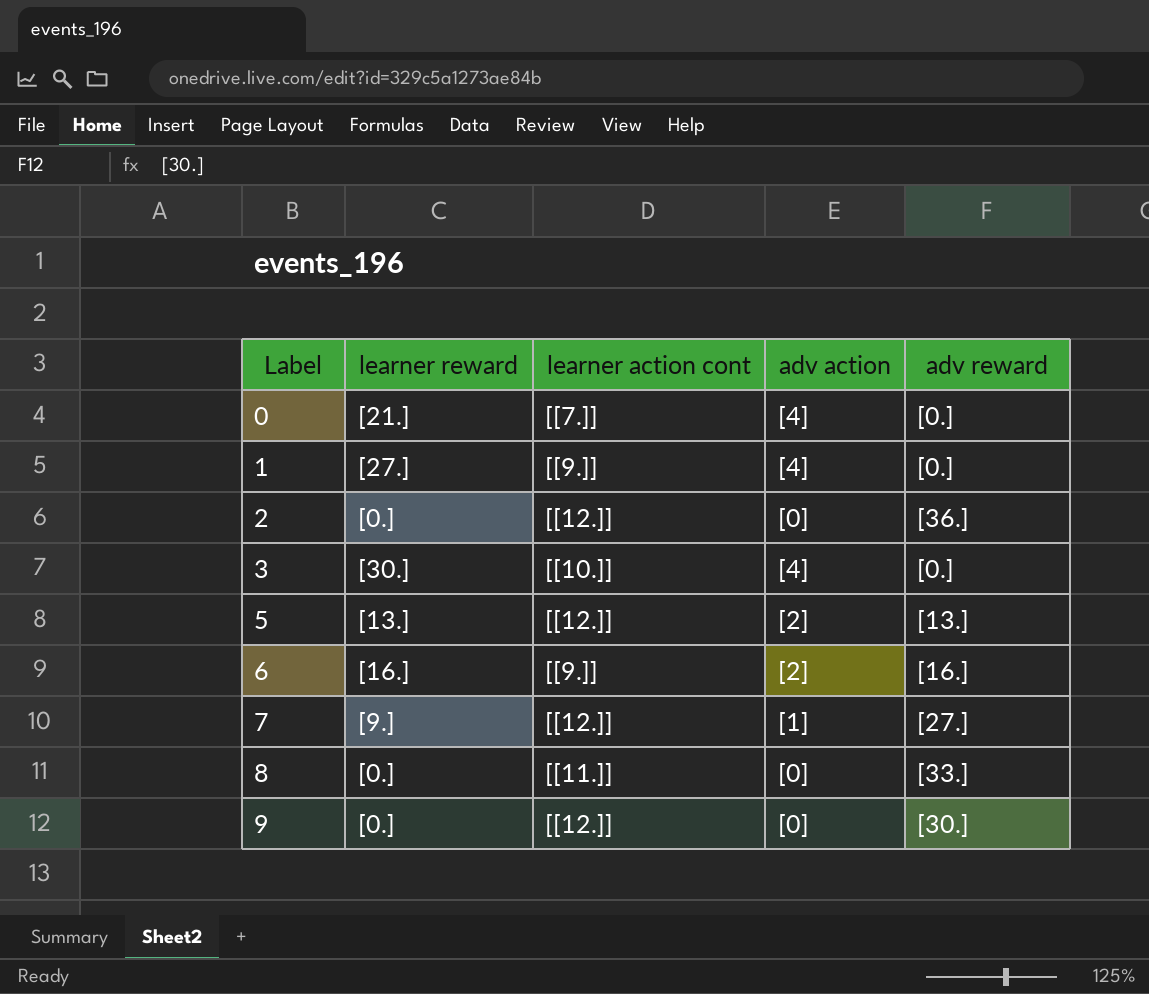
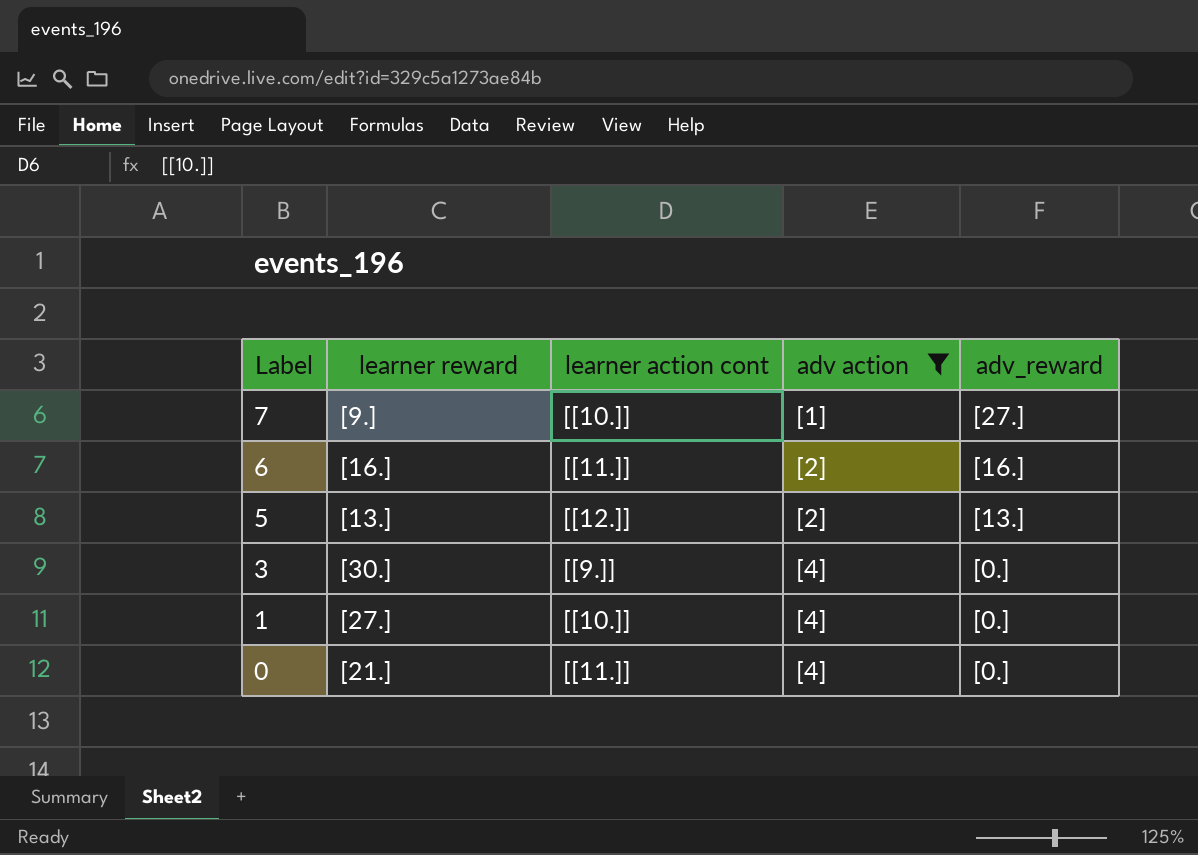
filter: none -> adv action != [0]
row order: Label ascending -> Label descending
column name: adv reward -> adv_reward
7 | learner action cont: [[12.]] -> [[10.]]
6 | learner action cont: [[9.]] -> [[11.]]
3 | learner action cont: [[10.]] -> [[9.]]
1 | learner action cont: [[9.]] -> [[10.]]
0 | learner action cont: [[7.]] -> [[11.]]

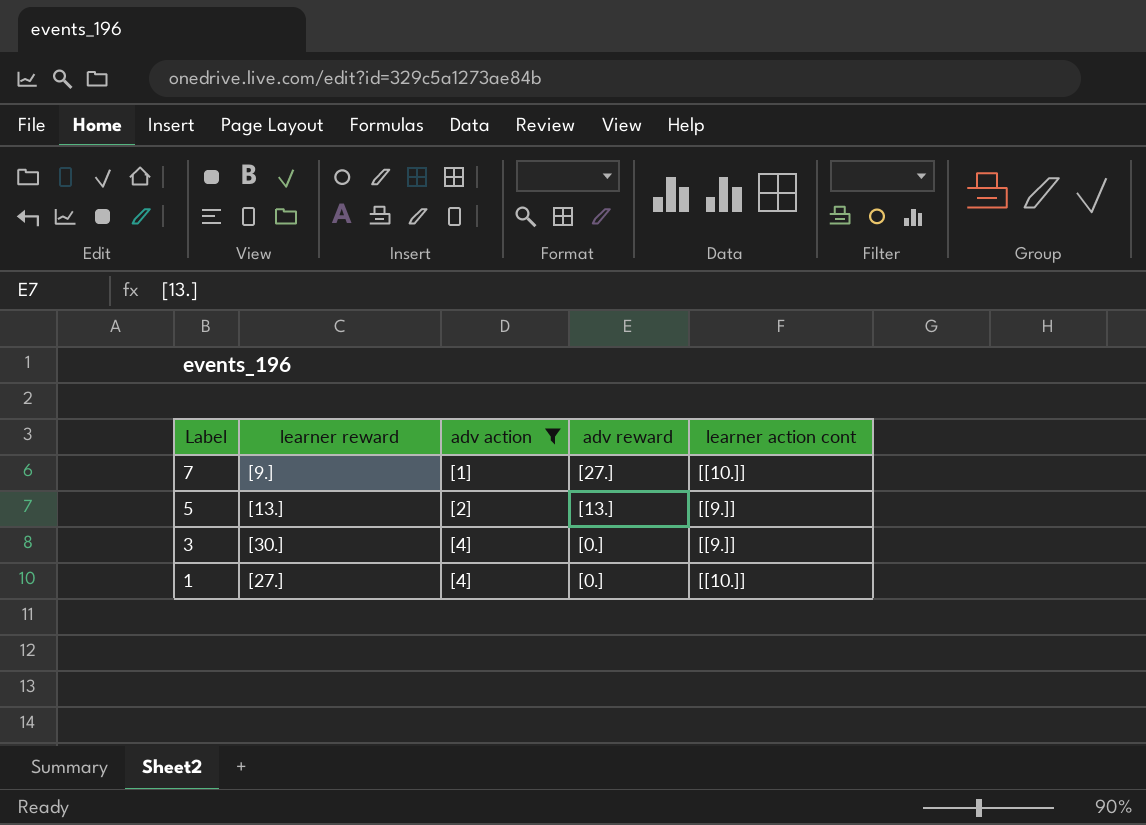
column name: adv_reward -> adv reward
column learner action cont | position: 3 -> 5
row 6: [16.] | [[11.]] | [2] | [16.] -> none
row 0: [21.] | [[11.]] | [4] | [0.] -> none
5 | learner action cont: [[12.]] -> [[9.]]

